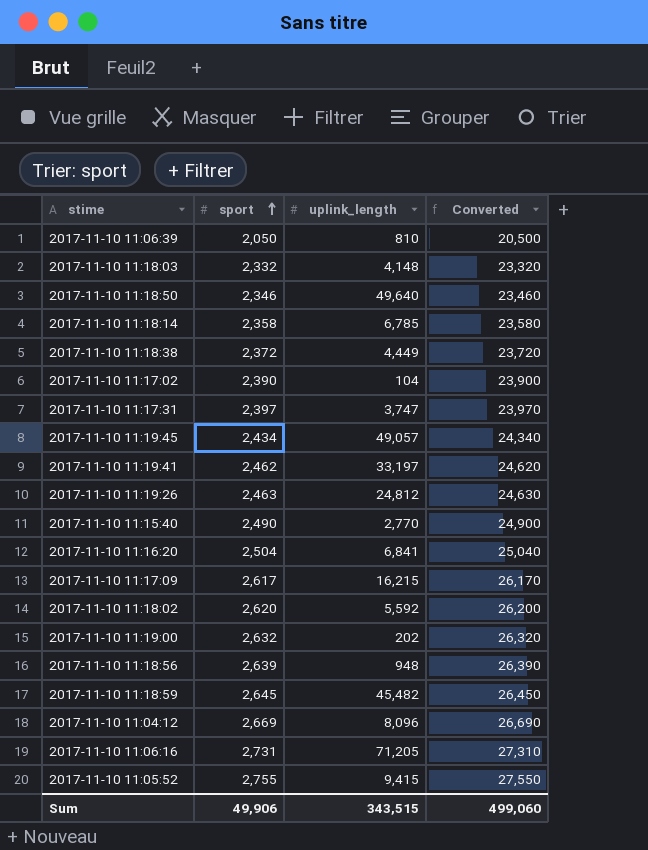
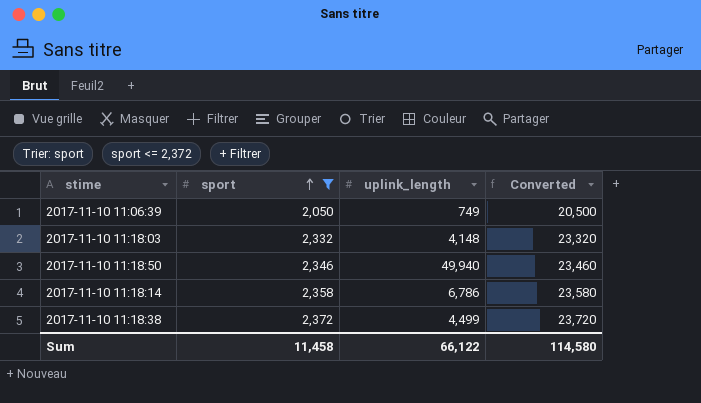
filter: none -> sport <= 2,372
2017-11-10 11:06:39 | uplink_length: 810 -> 749
2017-11-10 11:18:50 | uplink_length: 49,640 -> 49,940
2017-11-10 11:18:14 | uplink_length: 6,785 -> 6,786
2017-11-10 11:18:38 | uplink_length: 4,449 -> 4,499
Sum | sport: 49,906 -> 11,458
Sum | uplink_length: 343,515 -> 66,122
Sum | Converted: 499,060 -> 114,580

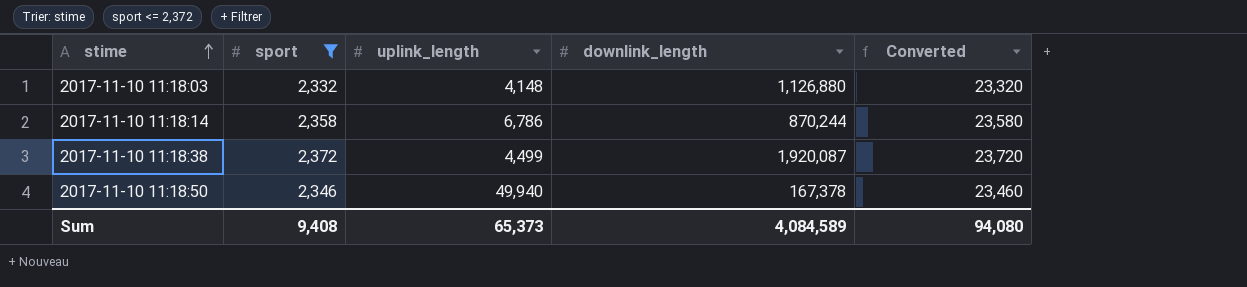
row order: sport ascending -> stime ascending
column downlink_length | position: none -> 4
row 2017-11-10 11:06:39: 2,050 | 749 | 20,500 -> none
Sum | sport: 11,458 -> 9,408
Sum | uplink_length: 66,122 -> 65,373
Sum | Converted: 114,580 -> 94,080

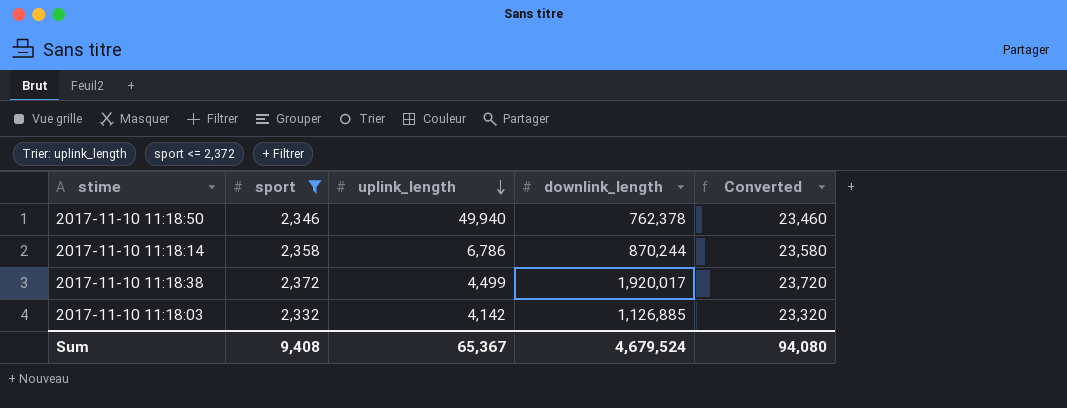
row order: stime ascending -> uplink_length descending
2017-11-10 11:18:50 | downlink_length: 167,378 -> 762,378
2017-11-10 11:18:38 | downlink_length: 1,920,087 -> 1,920,017
2017-11-10 11:18:03 | uplink_length: 4,148 -> 4,142
2017-11-10 11:18:03 | downlink_length: 1,126,880 -> 1,126,885
Sum | uplink_length: 65,373 -> 65,367
Sum | downlink_length: 4,084,589 -> 4,679,524

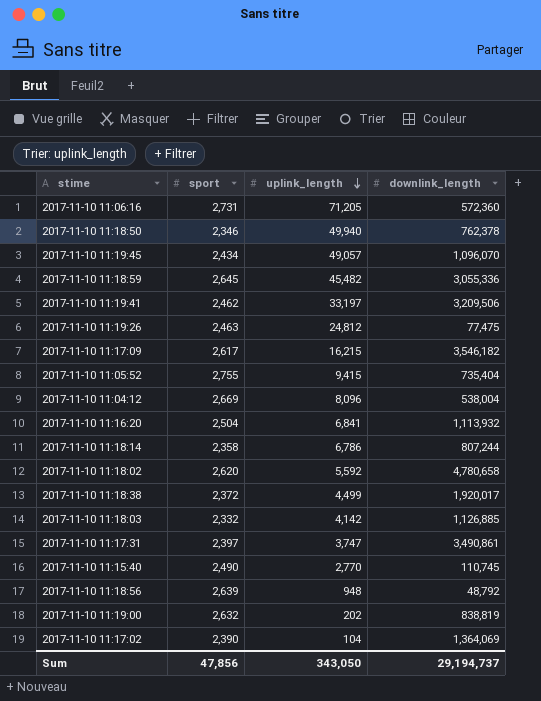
filter: sport <= 2,372 -> none
column Converted | formula: [sport] * 10 -> none
2017-11-10 11:18:14 | downlink_length: 870,244 -> 807,244
Sum | sport: 9,408 -> 47,856
Sum | uplink_length: 65,367 -> 343,050
Sum | downlink_length: 4,679,524 -> 29,194,737

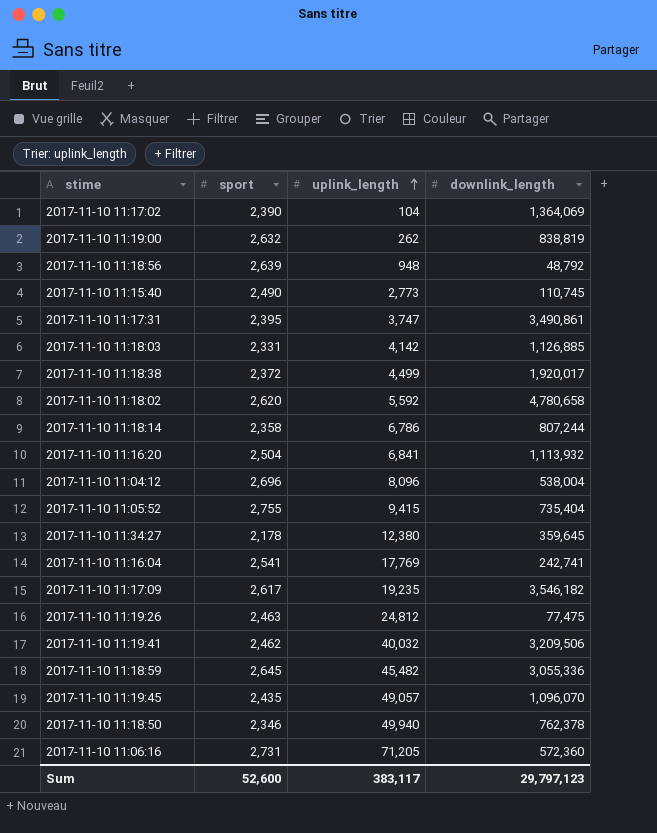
row order: uplink_length descending -> uplink_length ascending
2017-11-10 11:19:00 | uplink_length: 202 -> 262
2017-11-10 11:15:40 | uplink_length: 2,770 -> 2,773
2017-11-10 11:17:31 | sport: 2,397 -> 2,395
2017-11-10 11:18:03 | sport: 2,332 -> 2,331
2017-11-10 11:04:12 | sport: 2,669 -> 2,696
row 2017-11-10 11:34:27: none -> 2,178 | 12,380 | 359,645
row 2017-11-10 11:16:04: none -> 2,541 | 17,769 | 242,741
2017-11-10 11:17:09 | uplink_length: 16,215 -> 19,235
2017-11-10 11:19:41 | uplink_length: 33,197 -> 40,032
2017-11-10 11:19:45 | sport: 2,434 -> 2,435
Sum | sport: 47,856 -> 52,600
Sum | uplink_length: 343,050 -> 383,117
Sum | downlink_length: 29,194,737 -> 29,797,123

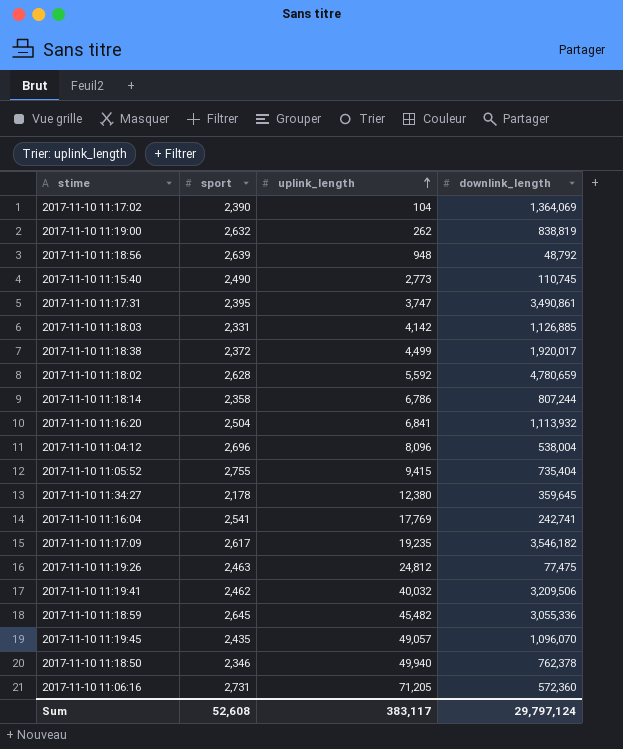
2017-11-10 11:18:02 | sport: 2,620 -> 2,628
2017-11-10 11:18:02 | downlink_length: 4,780,658 -> 4,780,659
Sum | sport: 52,600 -> 52,608
Sum | downlink_length: 29,797,123 -> 29,797,124

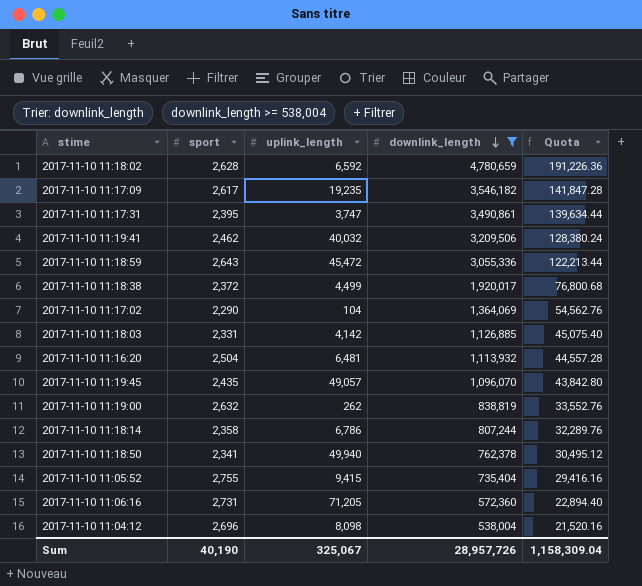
filter: none -> downlink_length >= 538,004
row order: uplink_length ascending -> downlink_length descending
column Quota | formula: none -> [downlink_length] * 0.04
2017-11-10 11:18:02 | uplink_length: 5,592 -> 6,592
2017-11-10 11:18:59 | sport: 2,645 -> 2,643
2017-11-10 11:18:59 | uplink_length: 45,482 -> 45,472
2017-11-10 11:17:02 | sport: 2,390 -> 2,290
2017-11-10 11:16:20 | uplink_length: 6,841 -> 6,481
2017-11-10 11:18:50 | sport: 2,346 -> 2,341
2017-11-10 11:04:12 | uplink_length: 8,096 -> 8,098
Sum | sport: 52,608 -> 40,190
Sum | uplink_length: 383,117 -> 325,067
Sum | downlink_length: 29,797,124 -> 28,957,726

